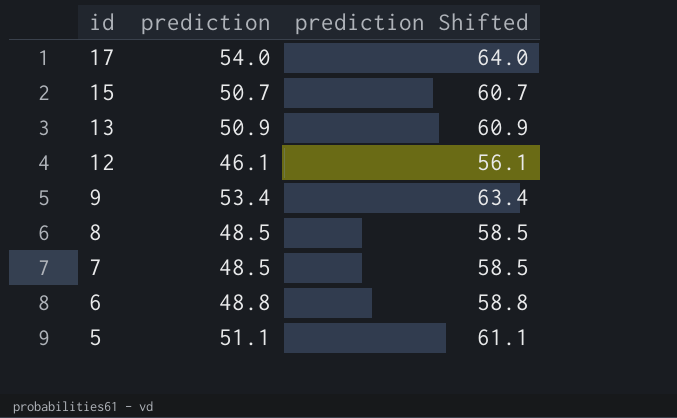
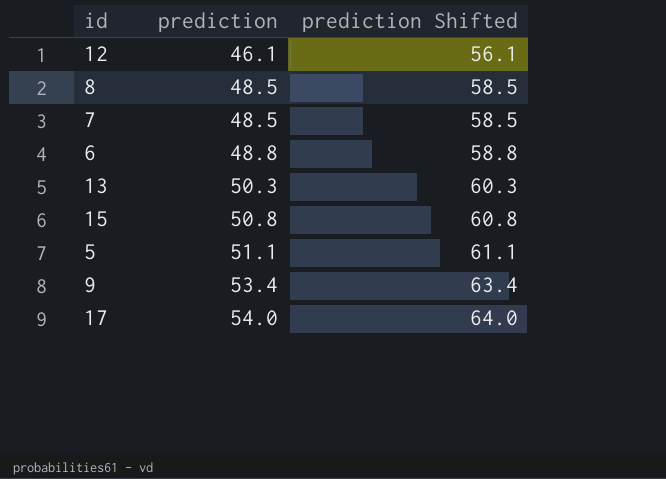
row order: id descending -> prediction ascending
13 | prediction: 50.9 -> 50.3
13 | prediction Shifted: 60.9 -> 60.3
15 | prediction: 50.7 -> 50.8
15 | prediction Shifted: 60.7 -> 60.8

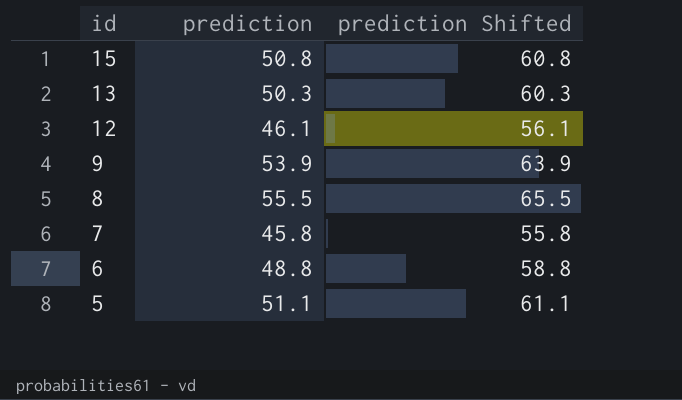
row order: prediction ascending -> id descending
row 17: 54.0 | 64.0 -> none
9 | prediction: 53.4 -> 53.9
9 | prediction Shifted: 63.4 -> 63.9
8 | prediction: 48.5 -> 55.5
8 | prediction Shifted: 58.5 -> 65.5
7 | prediction: 48.5 -> 45.8
7 | prediction Shifted: 58.5 -> 55.8

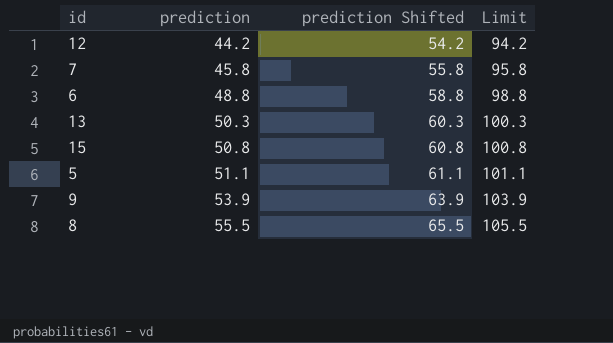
row order: id descending -> prediction ascending
column Limit | formula: none -> [prediction] + 50
12 | prediction: 46.1 -> 44.2
12 | prediction Shifted: 56.1 -> 54.2

